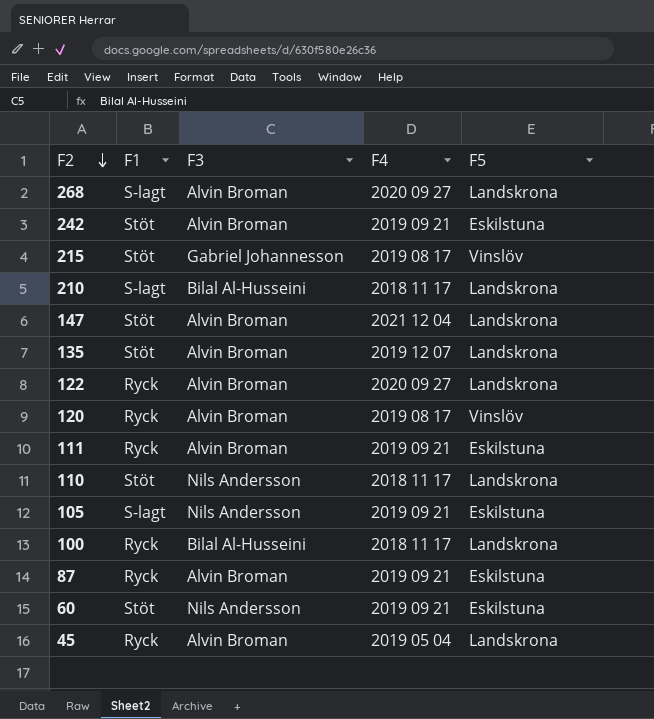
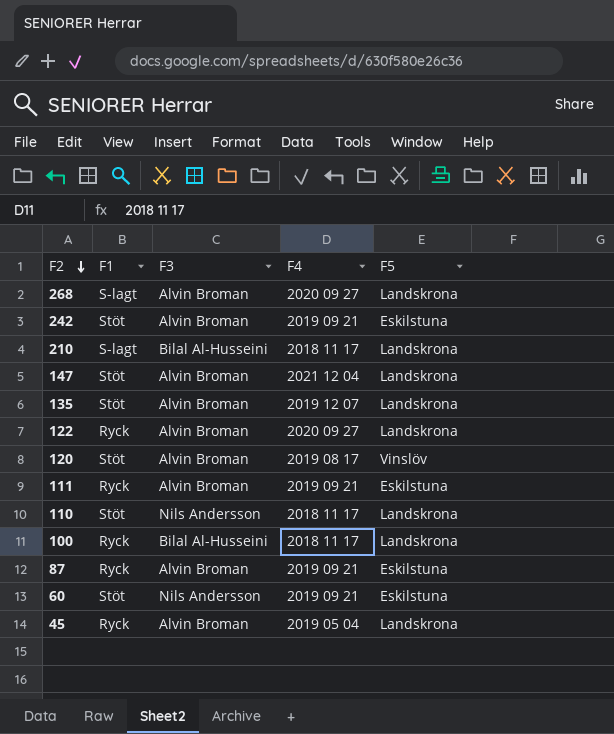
row 215: Stöt | Gabriel Johannesson | 2019 08 17 | Vinslöv -> none
row 105: S-lagt | Nils Andersson | 2019 09 21 | Eskilstuna -> none
120 | F1: Ryck -> Stöt

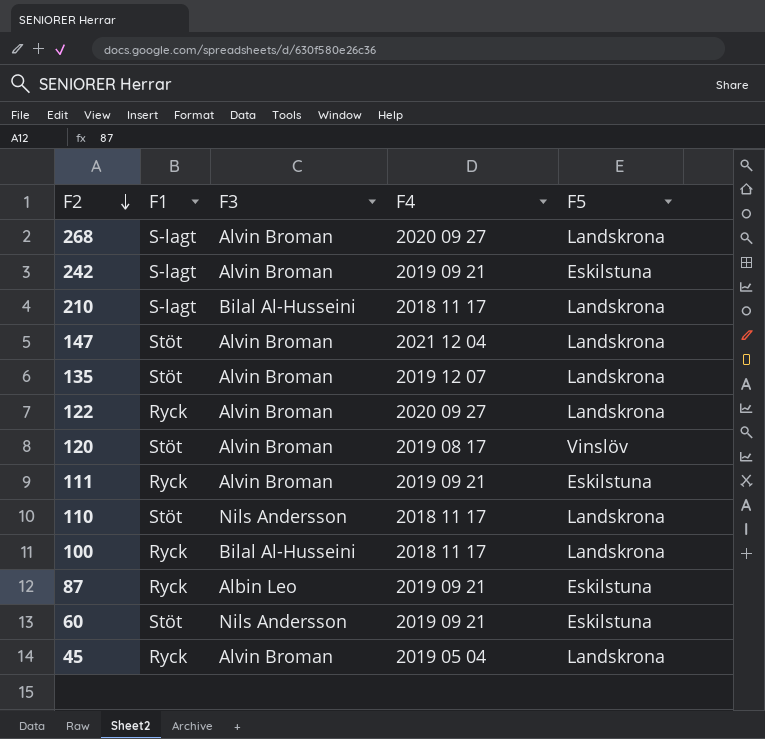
242 | F1: Stöt -> S-lagt
87 | F3: Alvin Broman -> Albin Leo

